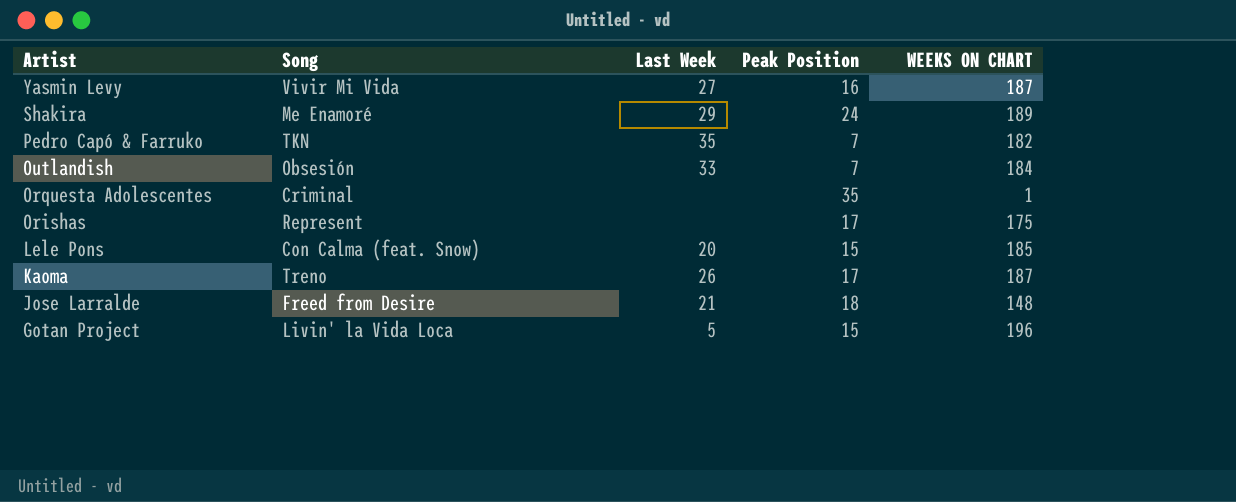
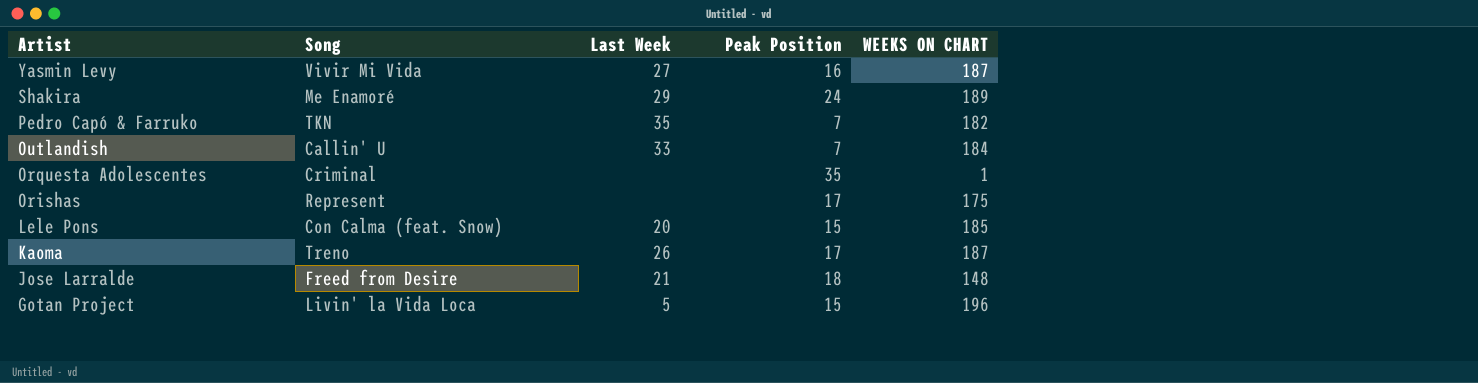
Outlandish | Song: Obsesión -> Callin' U

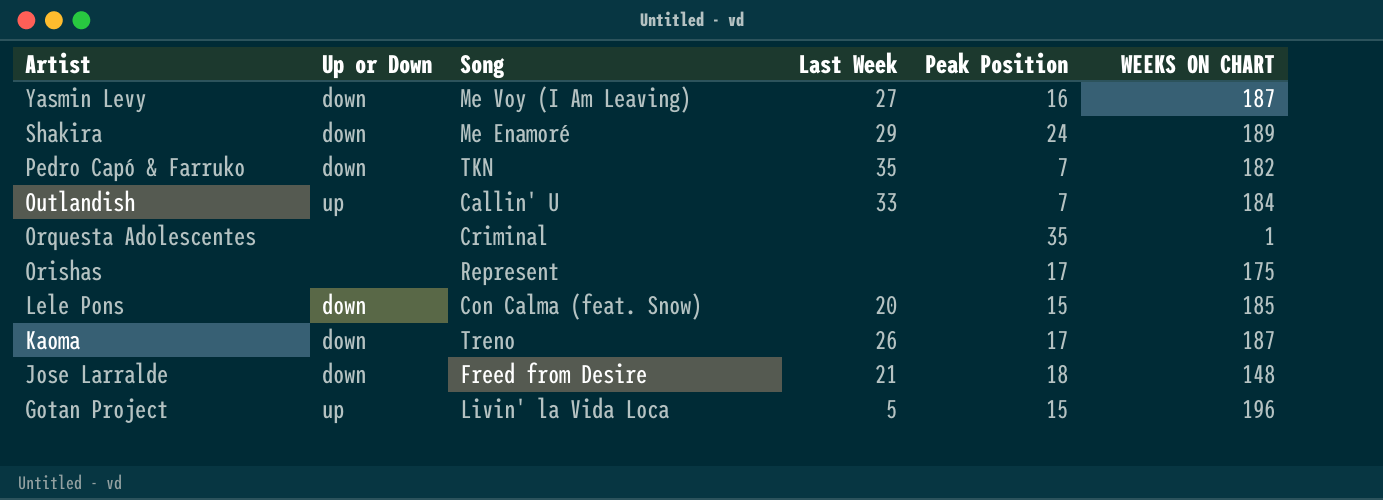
column Up or Down | position: none -> 2
Yasmin Levy | Song: Vivir Mi Vida -> Me Voy (I Am Leaving)

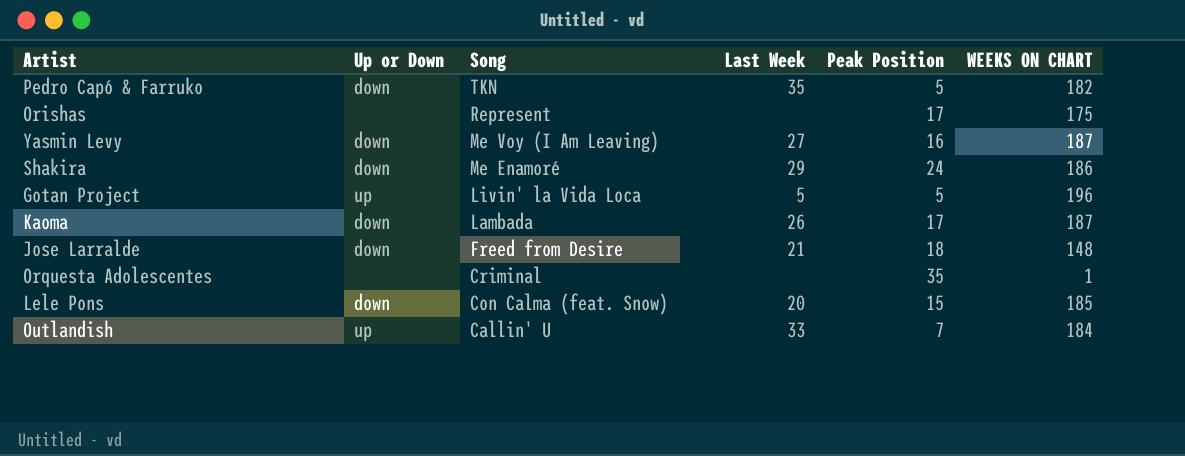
row order: Artist descending -> Song descending
Pedro Capó & Farruko | Peak Position: 7 -> 5
Shakira | WEEKS ON CHART: 189 -> 186
Gotan Project | Peak Position: 15 -> 5
Kaoma | Song: Treno -> Lambada

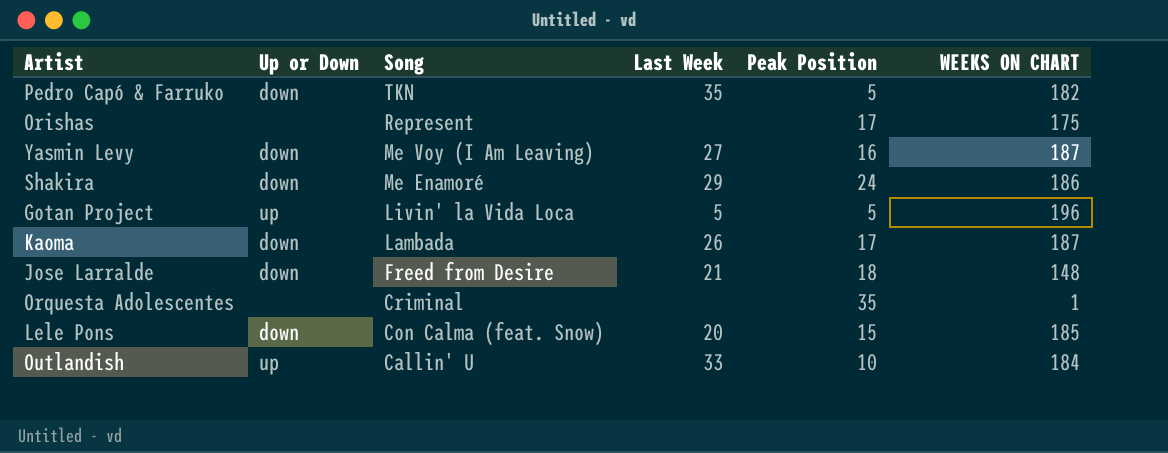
Outlandish | Peak Position: 7 -> 10

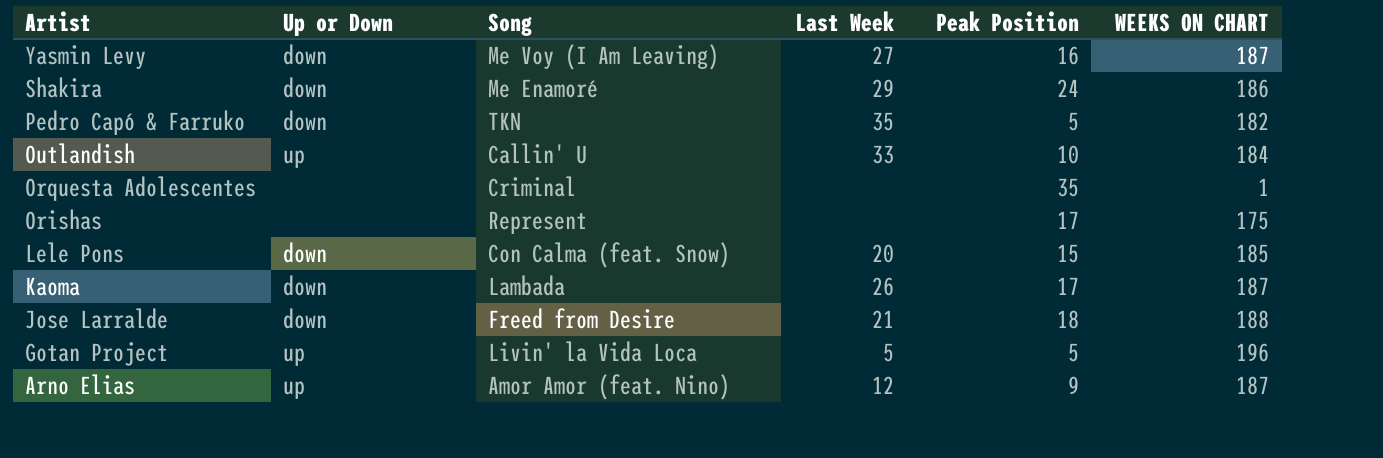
row order: Song descending -> Artist descending
Jose Larralde | WEEKS ON CHART: 148 -> 188
row Arno Elias: none -> up | Amor Amor (feat. Nino) | 12 | 9 | 187

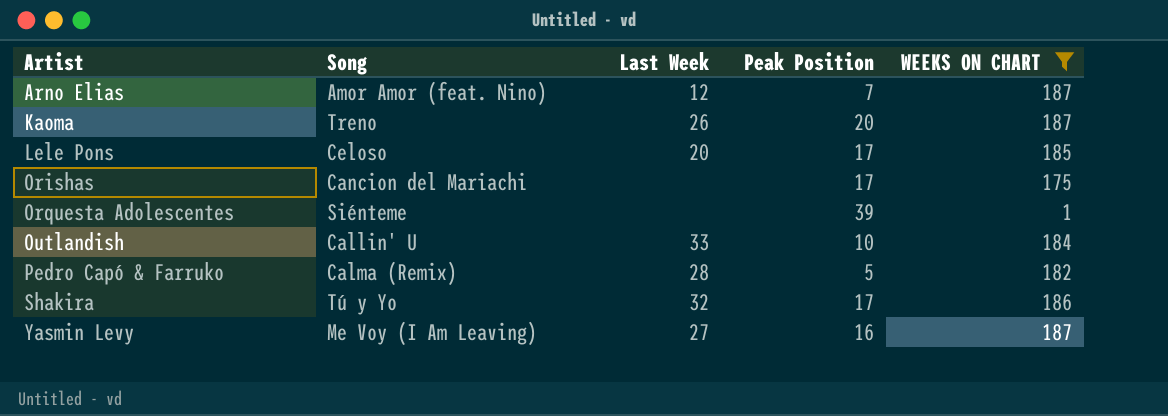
filter: none -> WEEKS ON CHART <= 187
row order: Artist descending -> Artist ascending
column Up or Down | position: 2 -> none
Arno Elias | Peak Position: 9 -> 7
Kaoma | Song: Lambada -> Treno
Kaoma | Peak Position: 17 -> 20
Lele Pons | Song: Con Calma (feat. Snow) -> Celoso
Lele Pons | Peak Position: 15 -> 17
Orishas | Song: Represent -> Cancion del Mariachi
Orquesta Adolescentes | Song: Criminal -> Siénteme
Orquesta Adolescentes | Peak Position: 35 -> 39
Pedro Capó & Farruko | Song: TKN -> Calma (Remix)
Pedro Capó & Farruko | Last Week: 35 -> 28
Shakira | Song: Me Enamoré -> Tú y Yo
Shakira | Last Week: 29 -> 32
Shakira | Peak Position: 24 -> 17

